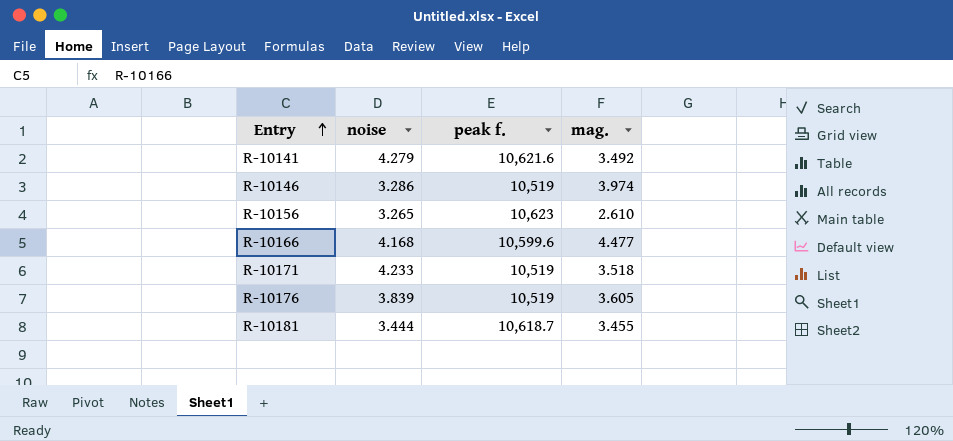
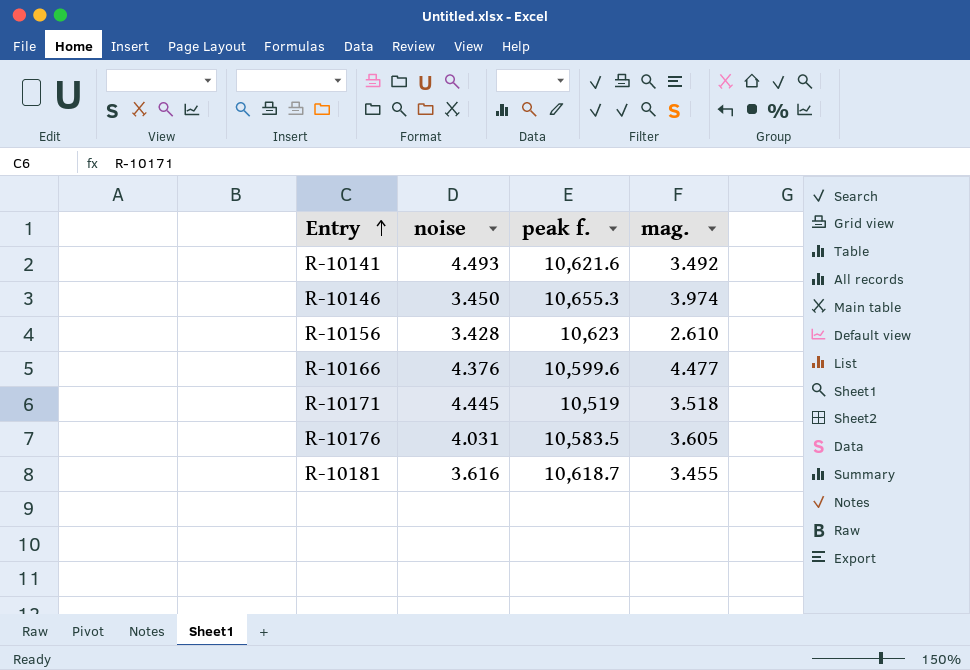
R-10141 | noise: 4.279 -> 4.493
R-10146 | noise: 3.286 -> 3.450
R-10146 | peak f.: 10,519 -> 10,655.3
R-10156 | noise: 3.265 -> 3.428
R-10166 | noise: 4.168 -> 4.376
R-10171 | noise: 4.233 -> 4.445
R-10176 | noise: 3.839 -> 4.031
R-10176 | peak f.: 10,519 -> 10,583.5
R-10181 | noise: 3.444 -> 3.616

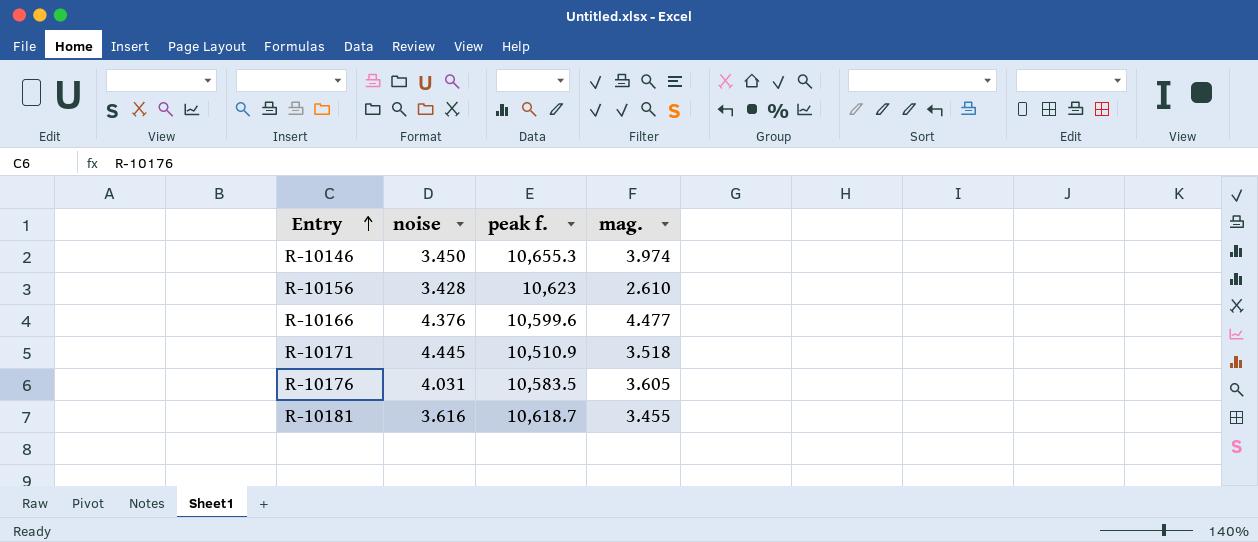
row R-10141: 4.493 | 10,621.6 | 3.492 -> none
R-10171 | peak f.: 10,519 -> 10,510.9

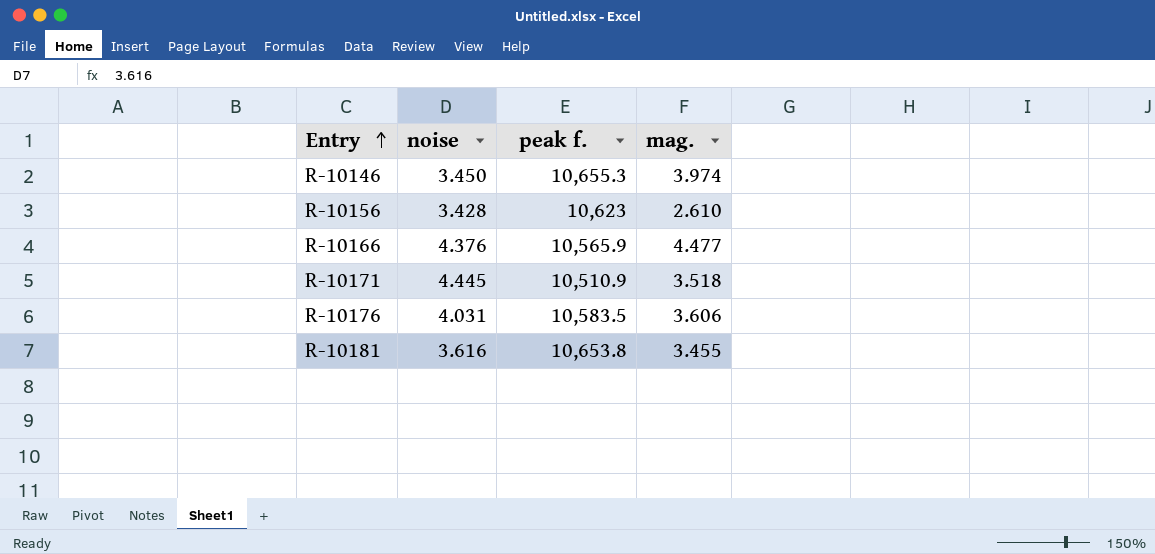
R-10166 | peak f.: 10,599.6 -> 10,565.9
R-10176 | mag.: 3.605 -> 3.606
R-10181 | peak f.: 10,618.7 -> 10,653.8

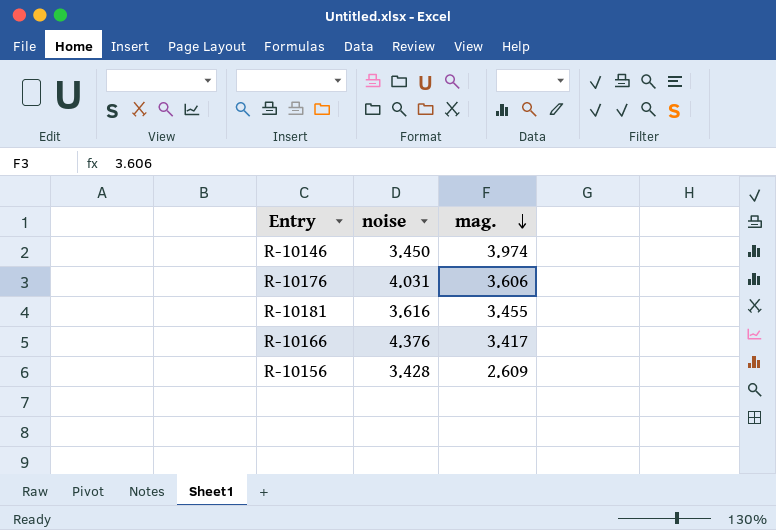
row order: Entry ascending -> mag. descending
column peak f. | position: 3 -> none
row R-10171: 4.445 | 10,510.9 | 3.518 -> none
R-10166 | mag.: 4.477 -> 3.417
R-10156 | mag.: 2.610 -> 2.609

